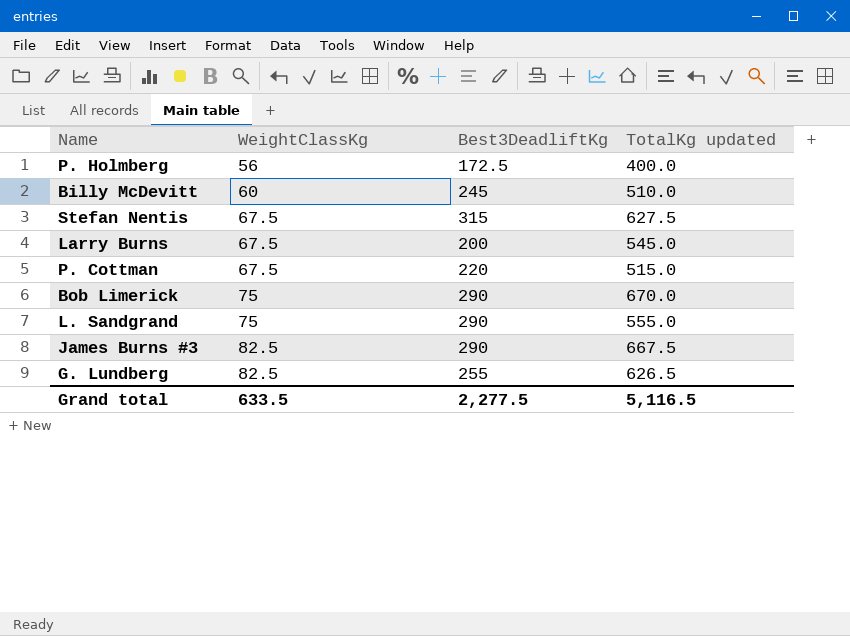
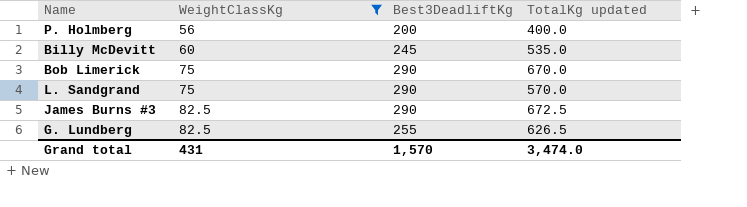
filter: none -> WeightClassKg != 67.5
P. Holmberg | Best3DeadliftKg: 172.5 -> 200
Billy McDevitt | TotalKg updated: 510.0 -> 535.0
L. Sandgrand | TotalKg updated: 555.0 -> 570.0
James Burns #3 | TotalKg updated: 667.5 -> 672.5
Grand total | WeightClassKg: 633.5 -> 431
Grand total | Best3DeadliftKg: 2,277.5 -> 1,570
Grand total | TotalKg updated: 5,116.5 -> 3,474.0

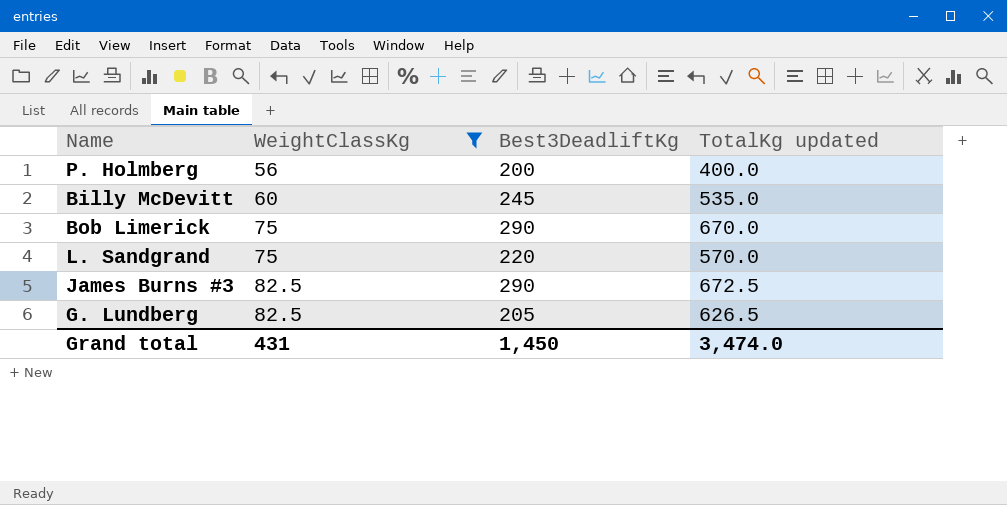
L. Sandgrand | Best3DeadliftKg: 290 -> 220
G. Lundberg | Best3DeadliftKg: 255 -> 205
Grand total | Best3DeadliftKg: 1,570 -> 1,450

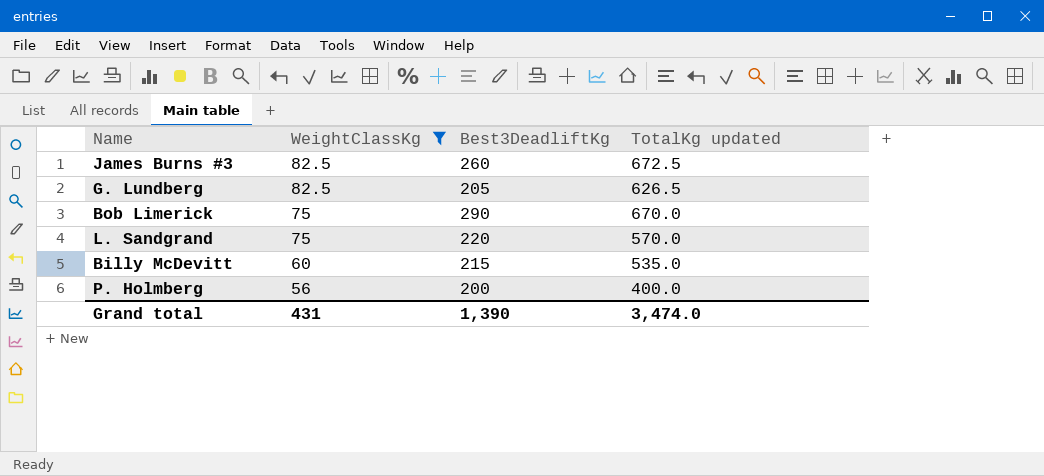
row order: WeightClassKg ascending -> WeightClassKg descending
James Burns #3 | Best3DeadliftKg: 290 -> 260
Billy McDevitt | Best3DeadliftKg: 245 -> 215
Grand total | Best3DeadliftKg: 1,450 -> 1,390

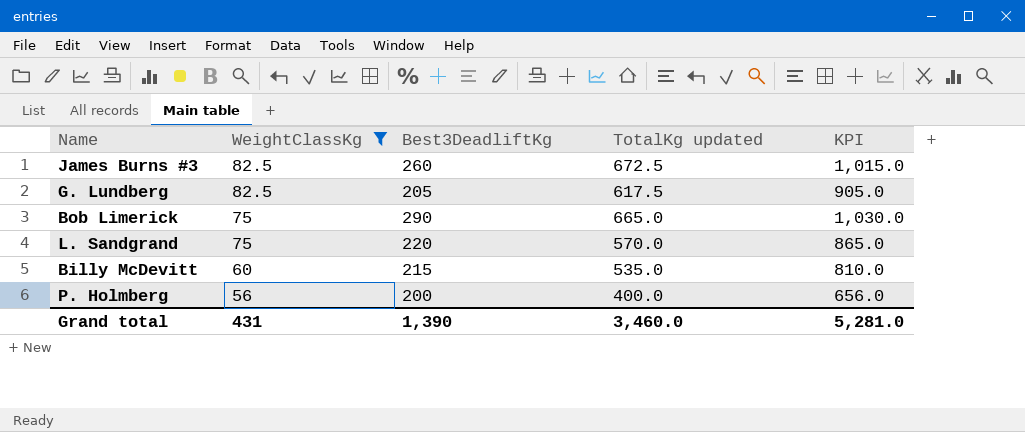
column KPI | formula: none -> [WeightClassKg] + [Best3DeadliftKg] + [TotalKg updated]
G. Lundberg | TotalKg updated: 626.5 -> 617.5
Bob Limerick | TotalKg updated: 670.0 -> 665.0
Grand total | TotalKg updated: 3,474.0 -> 3,460.0

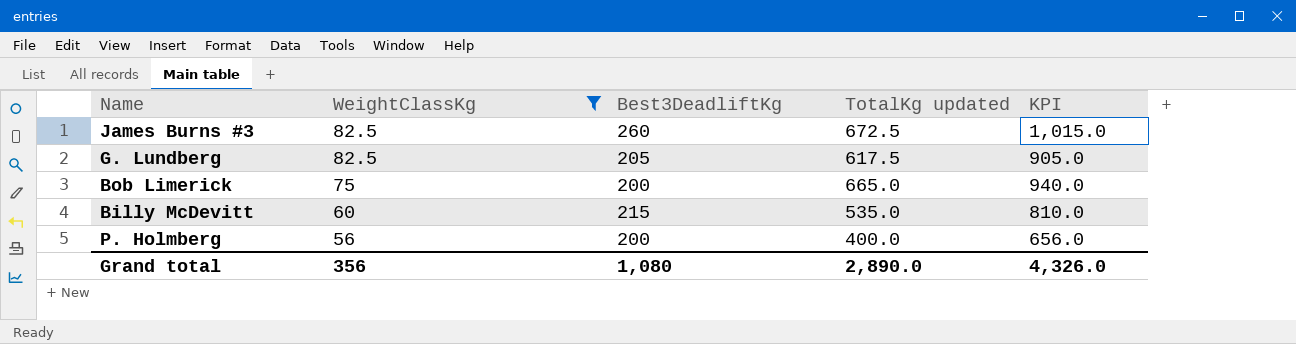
row L. Sandgrand: 75 | 220 | 570.0 | 865.0 -> none
Bob Limerick | Best3DeadliftKg: 290 -> 200
Bob Limerick | KPI: 1,030.0 -> 940.0
Grand total | WeightClassKg: 431 -> 356
Grand total | Best3DeadliftKg: 1,390 -> 1,080
Grand total | TotalKg updated: 3,460.0 -> 2,890.0
Grand total | KPI: 5,281.0 -> 4,326.0

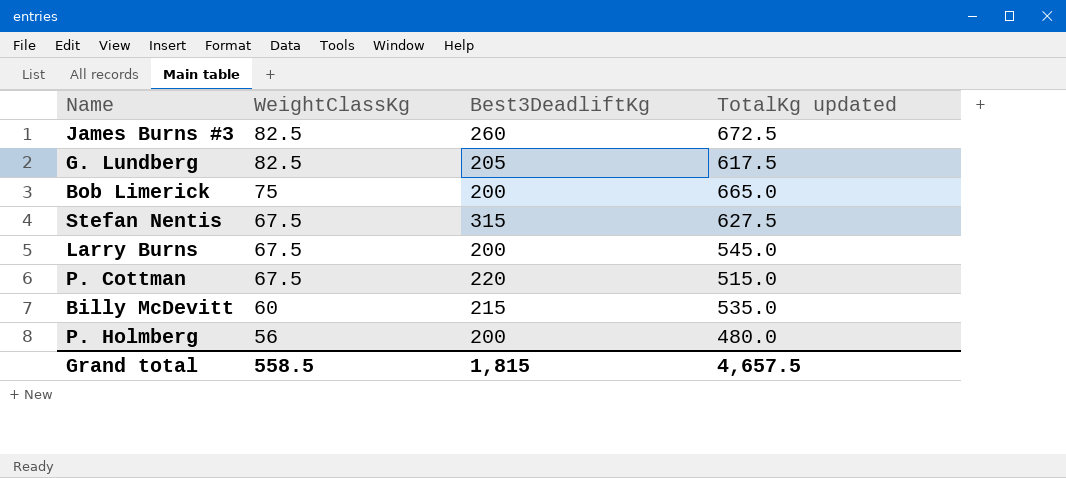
filter: WeightClassKg != 67.5 -> none
column KPI | formula: [WeightClassKg] + [Best3DeadliftKg] + [TotalKg updated] -> none
P. Holmberg | TotalKg updated: 400.0 -> 480.0
Grand total | WeightClassKg: 356 -> 558.5
Grand total | Best3DeadliftKg: 1,080 -> 1,815
Grand total | TotalKg updated: 2,890.0 -> 4,657.5

